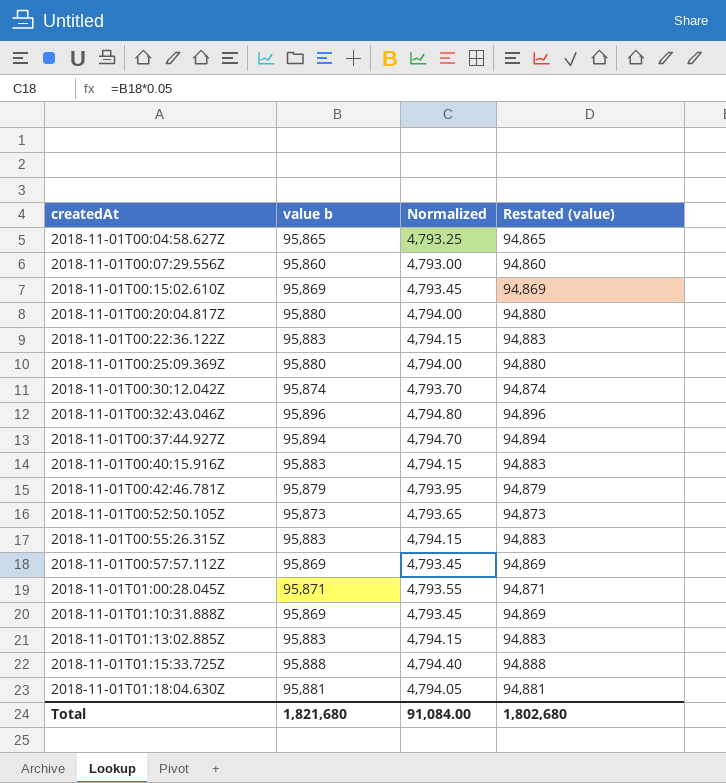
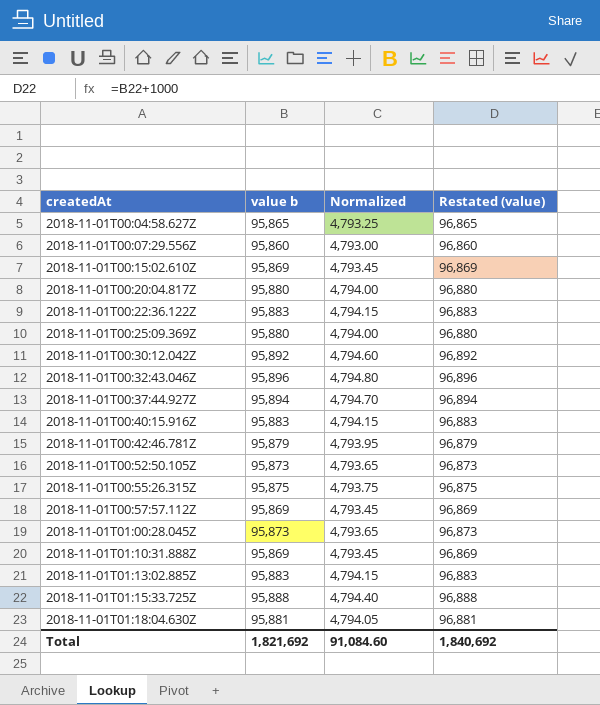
column Restated (value) | formula: [value b] - 1000 -> [value b] + 1000
2018-11-01T00:30:12.042Z | value b: 95,874 -> 95,892
2018-11-01T00:30:12.042Z | Normalized: 4,793.70 -> 4,794.60
2018-11-01T00:55:26.315Z | value b: 95,883 -> 95,875
2018-11-01T00:55:26.315Z | Normalized: 4,794.15 -> 4,793.75
2018-11-01T01:00:28.045Z | value b: 95,871 -> 95,873
2018-11-01T01:00:28.045Z | Normalized: 4,793.55 -> 4,793.65
Total | value b: 1,821,680 -> 1,821,692
Total | Normalized: 91,084.00 -> 91,084.60
Total | Restated (value): 1,802,680 -> 1,840,692

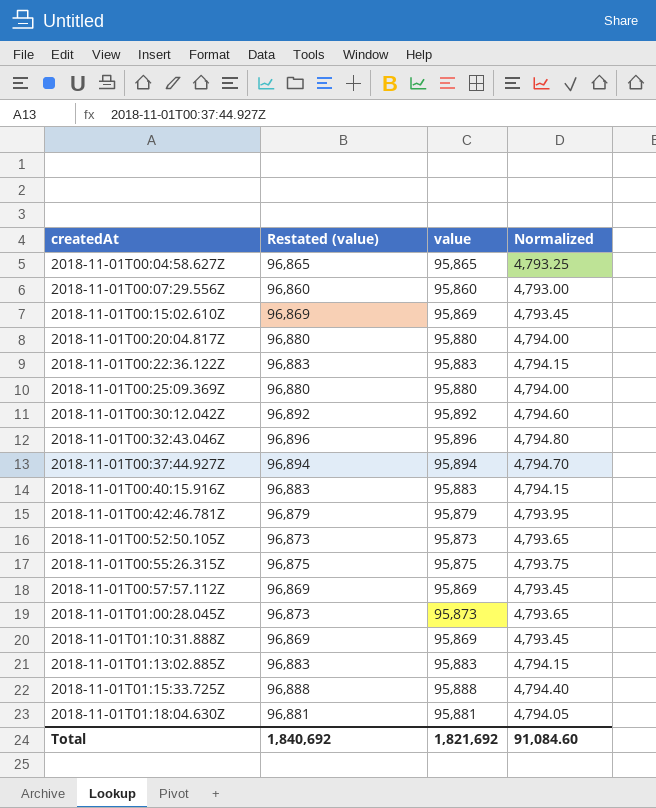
column Restated (value) | position: 4 -> 2
column name: value b -> value

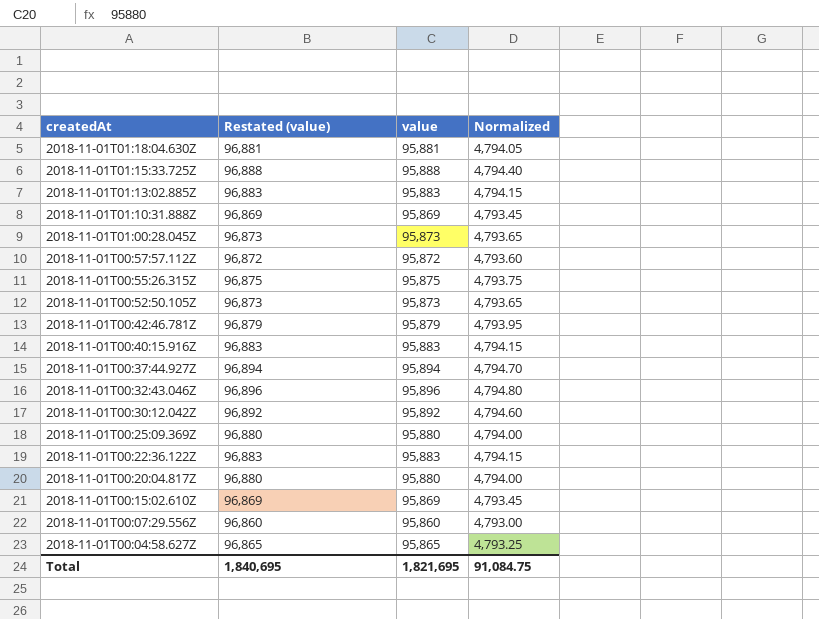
row order: createdAt ascending -> createdAt descending
2018-11-01T00:57:57.112Z | Restated (value): 96,869 -> 96,872
2018-11-01T00:57:57.112Z | value: 95,869 -> 95,872
2018-11-01T00:57:57.112Z | Normalized: 4,793.45 -> 4,793.60
Total | Restated (value): 1,840,692 -> 1,840,695
Total | value: 1,821,692 -> 1,821,695
Total | Normalized: 91,084.60 -> 91,084.75

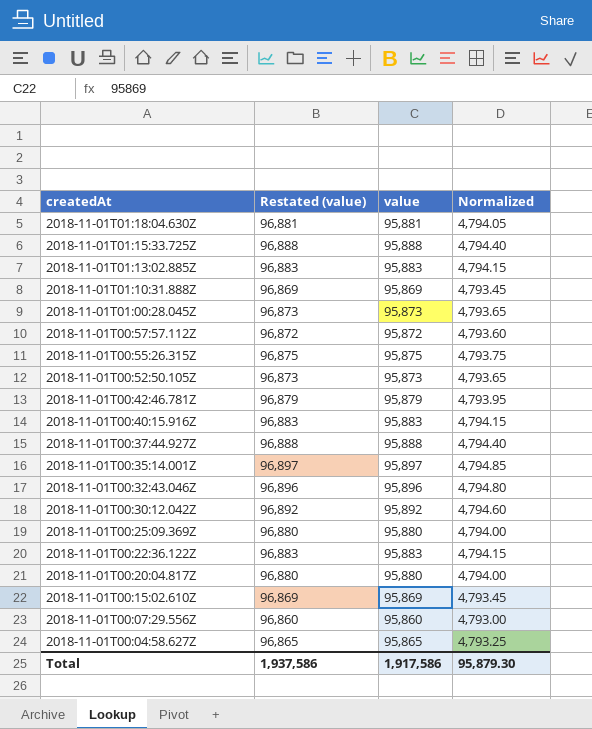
2018-11-01T00:37:44.927Z | Restated (value): 96,894 -> 96,888
2018-11-01T00:37:44.927Z | value: 95,894 -> 95,888
2018-11-01T00:37:44.927Z | Normalized: 4,794.70 -> 4,794.40
row 2018-11-01T00:35:14.001Z: none -> 96,897 | 95,897 | 4,794.85
Total | Restated (value): 1,840,695 -> 1,937,586
Total | value: 1,821,695 -> 1,917,586
Total | Normalized: 91,084.75 -> 95,879.30

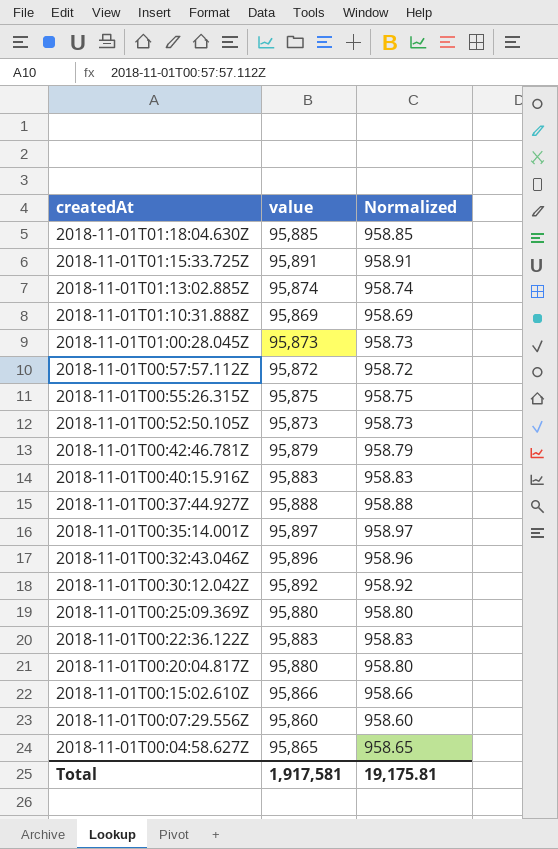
column Restated (value) | formula: [value] + 1000 -> none
column Normalized | formula: [value] * 0.05 -> [value] * 0.01
2018-11-01T01:18:04.630Z | value: 95,881 -> 95,885
2018-11-01T01:15:33.725Z | value: 95,888 -> 95,891
2018-11-01T01:13:02.885Z | value: 95,883 -> 95,874
2018-11-01T00:15:02.610Z | value: 95,869 -> 95,866
Total | value: 1,917,586 -> 1,917,581
Total | Normalized: 95,879.30 -> 19,175.81

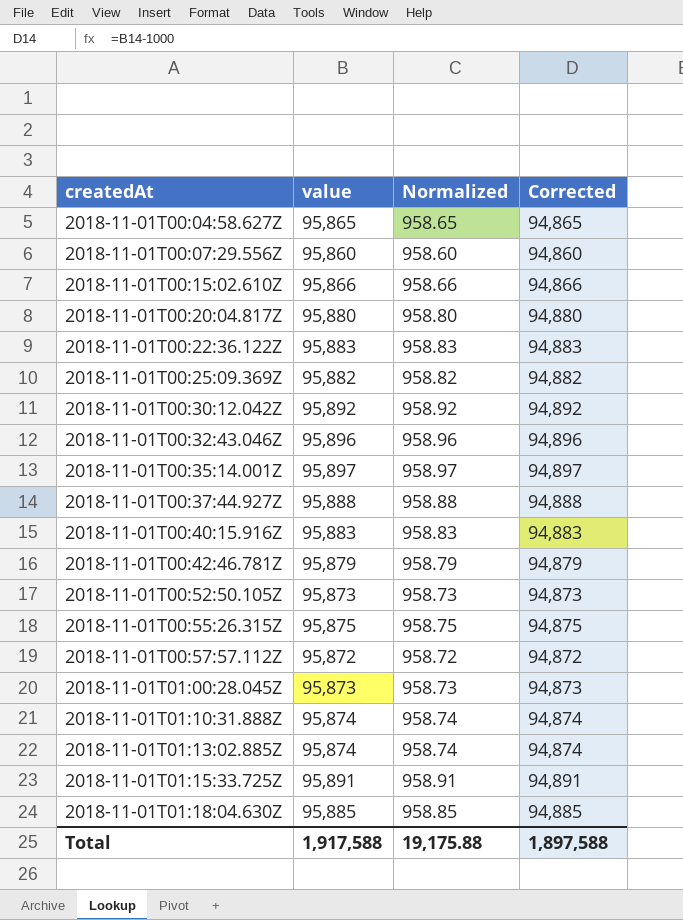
row order: createdAt descending -> createdAt ascending
column Corrected | formula: none -> [value] - 1000
2018-11-01T00:25:09.369Z | value: 95,880 -> 95,882
2018-11-01T00:25:09.369Z | Normalized: 958.80 -> 958.82
2018-11-01T01:10:31.888Z | value: 95,869 -> 95,874
2018-11-01T01:10:31.888Z | Normalized: 958.69 -> 958.74
Total | value: 1,917,581 -> 1,917,588
Total | Normalized: 19,175.81 -> 19,175.88

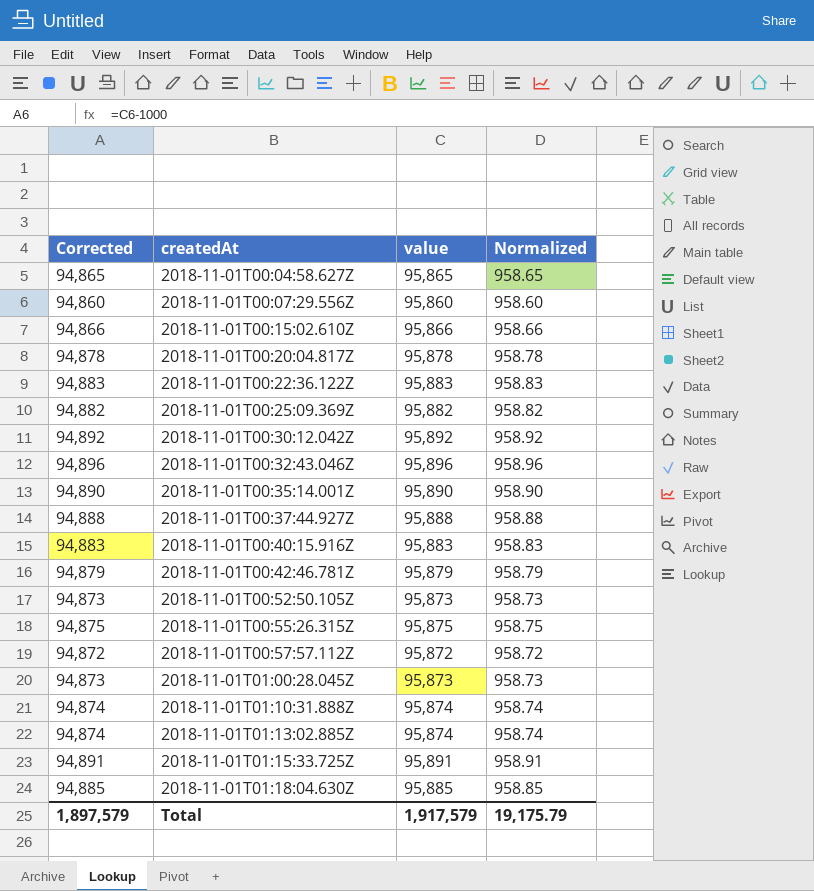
column Corrected | position: 4 -> 1
2018-11-01T00:20:04.817Z | Corrected: 94,880 -> 94,878
2018-11-01T00:20:04.817Z | value: 95,880 -> 95,878
2018-11-01T00:20:04.817Z | Normalized: 958.80 -> 958.78
2018-11-01T00:35:14.001Z | Corrected: 94,897 -> 94,890
2018-11-01T00:35:14.001Z | value: 95,897 -> 95,890
2018-11-01T00:35:14.001Z | Normalized: 958.97 -> 958.90
Total | Corrected: 1,897,588 -> 1,897,579
Total | value: 1,917,588 -> 1,917,579
Total | Normalized: 19,175.88 -> 19,175.79

